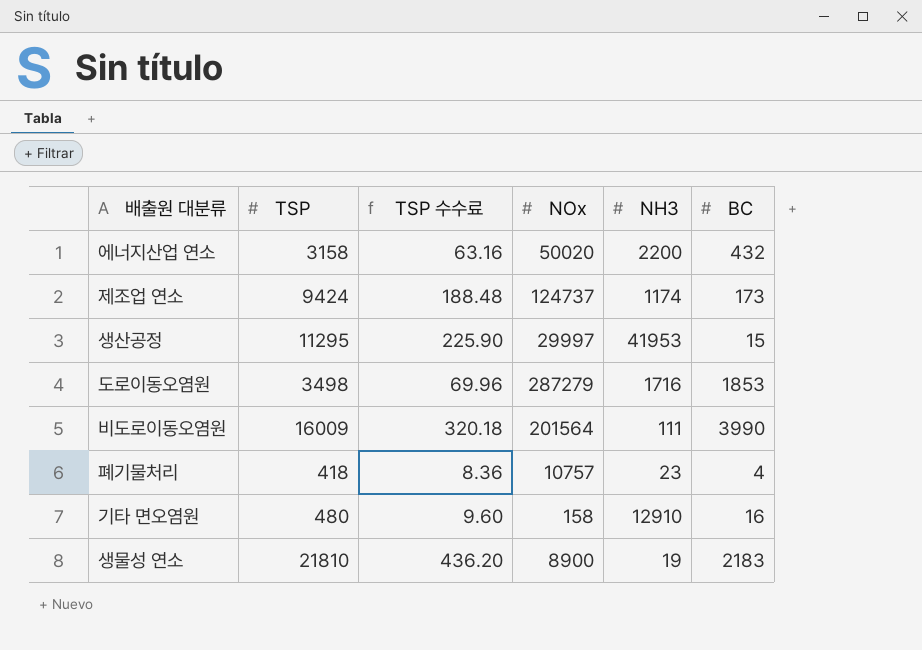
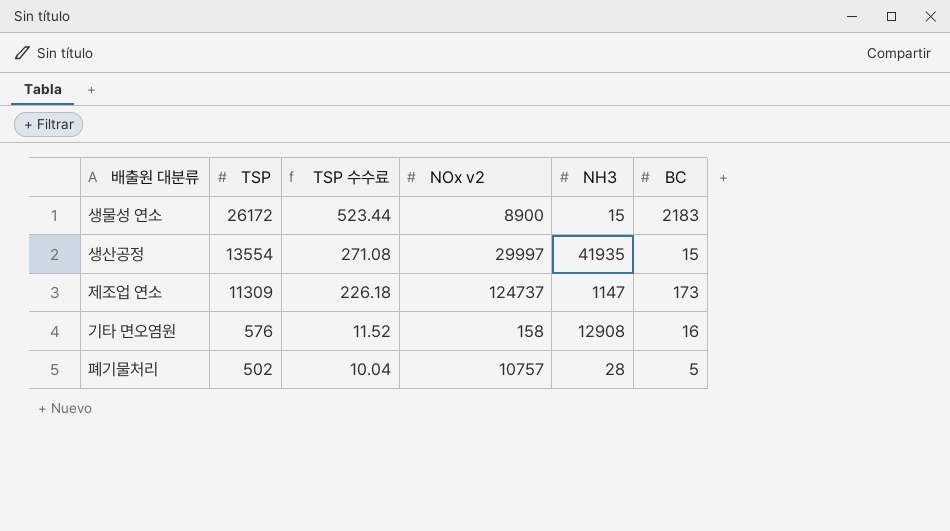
row order: none -> TSP descending
column name: NOx -> NOx v2
row 에너지산업 연소: 3158 | 63.16 | 50020 | 2200 | 432 -> none
row 도로이동오염원: 3498 | 69.96 | 287279 | 1716 | 1853 -> none
row 비도로이동오염원: 16009 | 320.18 | 201564 | 111 | 3990 -> none
생물성 연소 | TSP: 21810 -> 26172
생물성 연소 | TSP 수수료: 436.20 -> 523.44
생물성 연소 | NH3: 19 -> 15
생산공정 | TSP: 11295 -> 13554
생산공정 | TSP 수수료: 225.90 -> 271.08
생산공정 | NH3: 41953 -> 41935
제조업 연소 | TSP: 9424 -> 11309
제조업 연소 | TSP 수수료: 188.48 -> 226.18
제조업 연소 | NH3: 1174 -> 1147
기타 면오염원 | TSP: 480 -> 576
기타 면오염원 | TSP 수수료: 9.60 -> 11.52
기타 면오염원 | NH3: 12910 -> 12908
폐기물처리 | TSP: 418 -> 502
폐기물처리 | TSP 수수료: 8.36 -> 10.04
폐기물처리 | NH3: 23 -> 28
폐기물처리 | BC: 4 -> 5

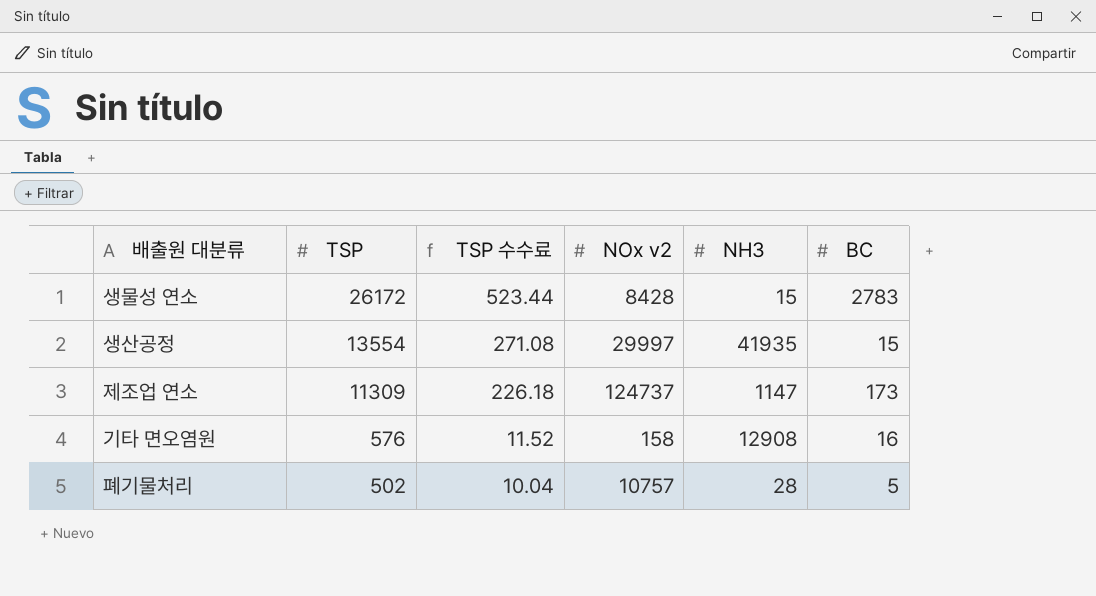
생물성 연소 | NOx v2: 8900 -> 8428
생물성 연소 | BC: 2183 -> 2783

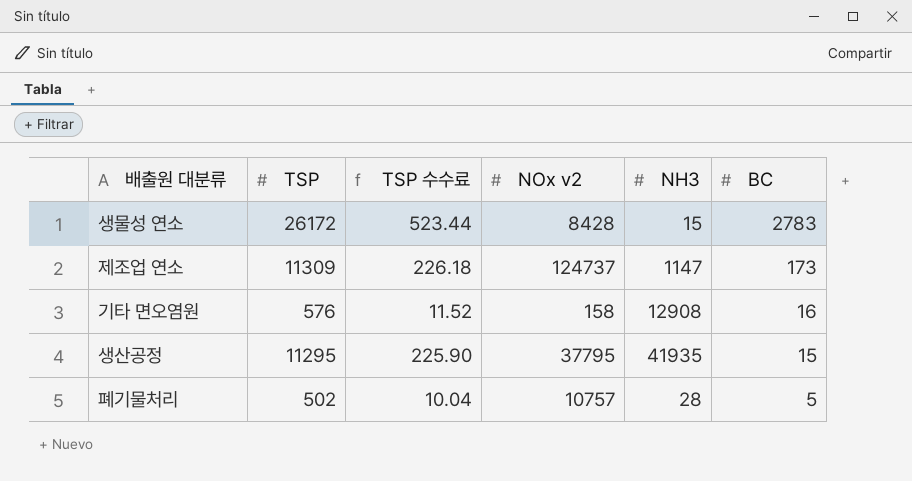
row order: TSP descending -> BC descending
생산공정 | TSP: 13554 -> 11295
생산공정 | TSP 수수료: 271.08 -> 225.90
생산공정 | NOx v2: 29997 -> 37795

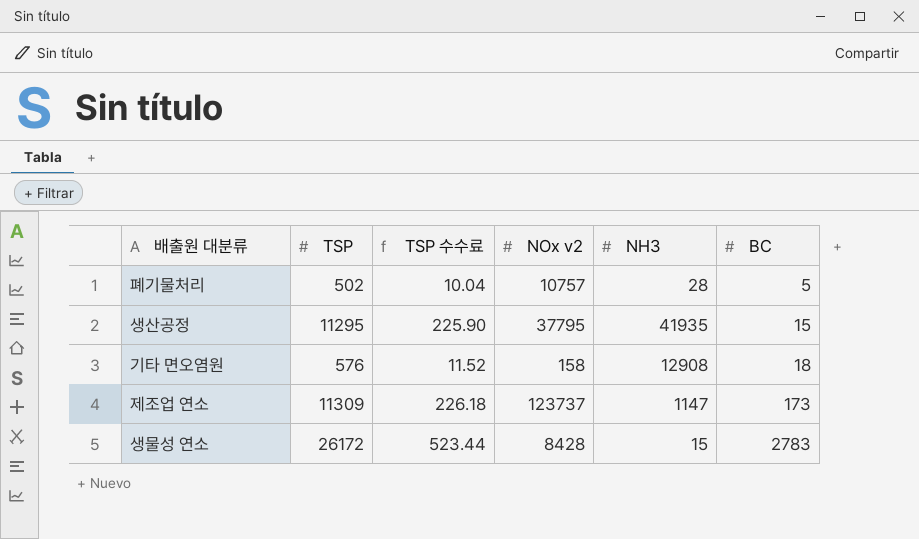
row order: BC descending -> BC ascending
기타 면오염원 | BC: 16 -> 18
제조업 연소 | NOx v2: 124737 -> 123737

